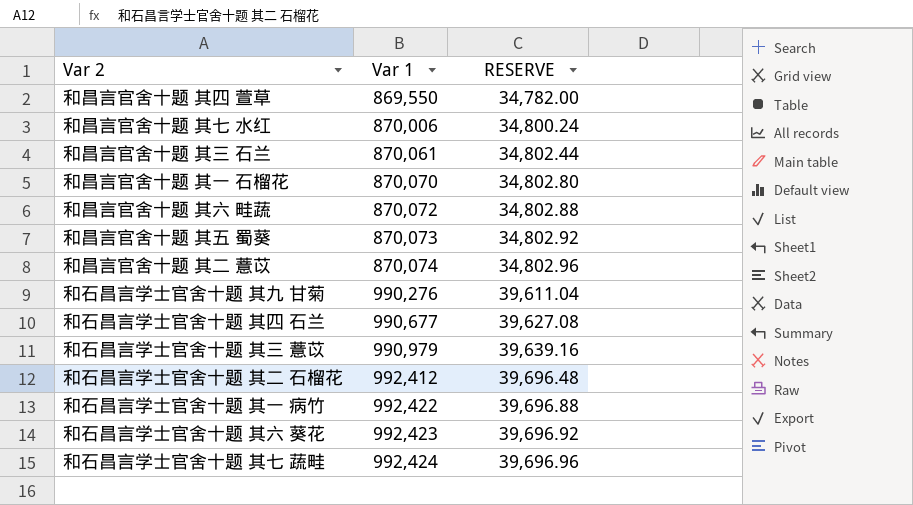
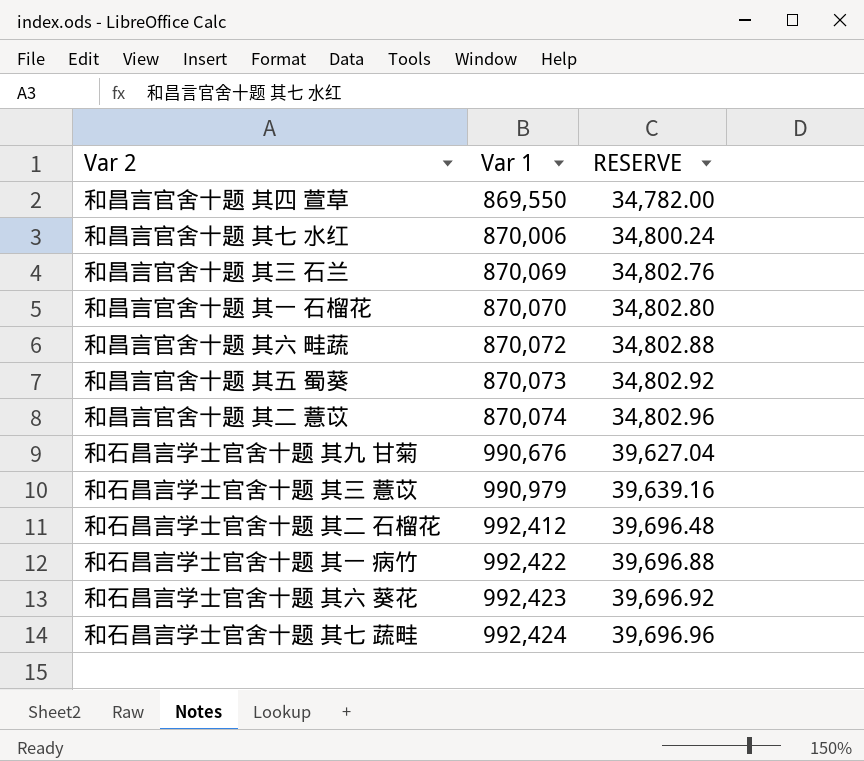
row 和石昌言学士官舍十题 其四 石兰: 990,677 | 39,627.08 -> none
和昌言官舍十题 其三 石兰 | Var 1: 870,061 -> 870,069
和昌言官舍十题 其三 石兰 | RESERVE: 34,802.44 -> 34,802.76
和石昌言学士官舍十题 其九 甘菊 | Var 1: 990,276 -> 990,676
和石昌言学士官舍十题 其九 甘菊 | RESERVE: 39,611.04 -> 39,627.04

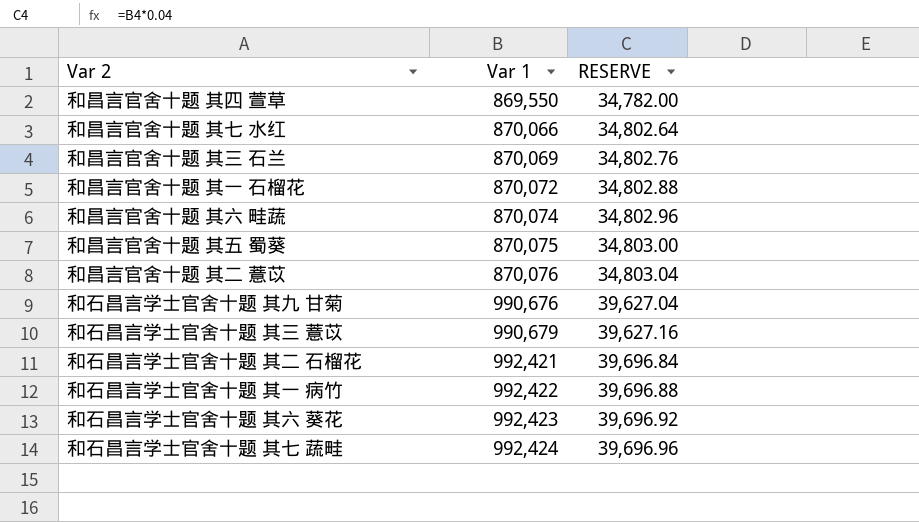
和昌言官舍十题 其七 水红 | Var 1: 870,006 -> 870,066
和昌言官舍十题 其七 水红 | RESERVE: 34,800.24 -> 34,802.64
和昌言官舍十题 其一 石榴花 | Var 1: 870,070 -> 870,072
和昌言官舍十题 其一 石榴花 | RESERVE: 34,802.80 -> 34,802.88
和昌言官舍十题 其六 畦蔬 | Var 1: 870,072 -> 870,074
和昌言官舍十题 其六 畦蔬 | RESERVE: 34,802.88 -> 34,802.96
和昌言官舍十题 其五 蜀葵 | Var 1: 870,073 -> 870,075
和昌言官舍十题 其五 蜀葵 | RESERVE: 34,802.92 -> 34,803.00
和昌言官舍十题 其二 薏苡 | Var 1: 870,074 -> 870,076
和昌言官舍十题 其二 薏苡 | RESERVE: 34,802.96 -> 34,803.04
和石昌言学士官舍十题 其三 薏苡 | Var 1: 990,979 -> 990,679
和石昌言学士官舍十题 其三 薏苡 | RESERVE: 39,639.16 -> 39,627.16
和石昌言学士官舍十题 其二 石榴花 | Var 1: 992,412 -> 992,421
和石昌言学士官舍十题 其二 石榴花 | RESERVE: 39,696.48 -> 39,696.84

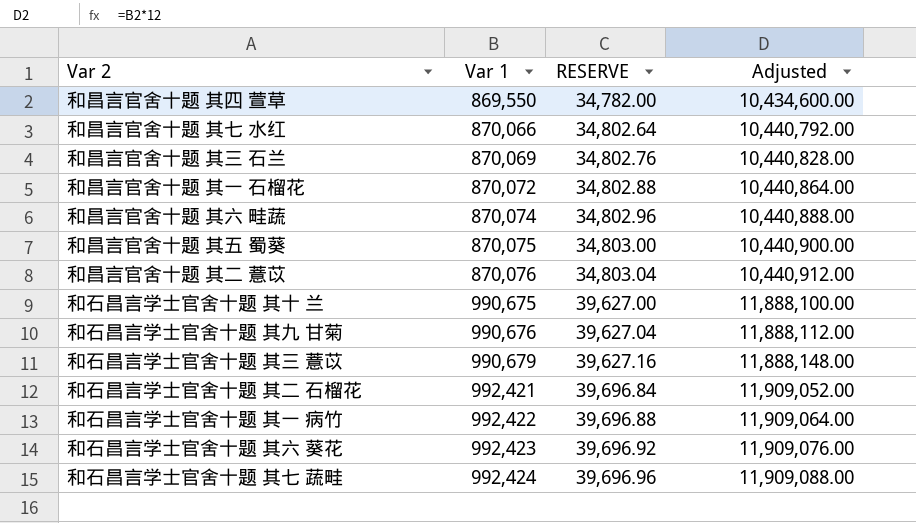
column Adjusted | formula: none -> [Var 1] * 12
row 和石昌言学士官舍十题 其十 兰: none -> 990,675 | 39,627.00 | 11,888,100.00

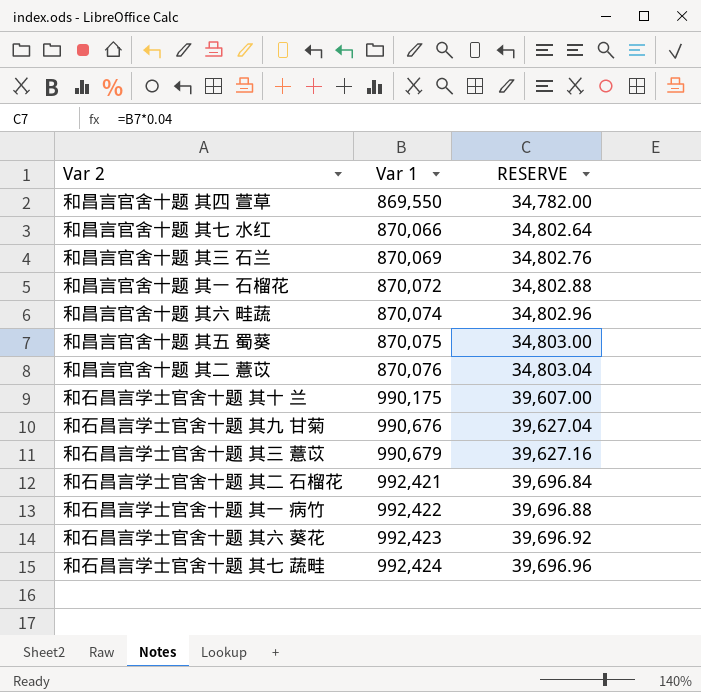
column Adjusted | formula: [Var 1] * 12 -> none
和石昌言学士官舍十题 其十 兰 | Var 1: 990,675 -> 990,175
和石昌言学士官舍十题 其十 兰 | RESERVE: 39,627.00 -> 39,607.00

